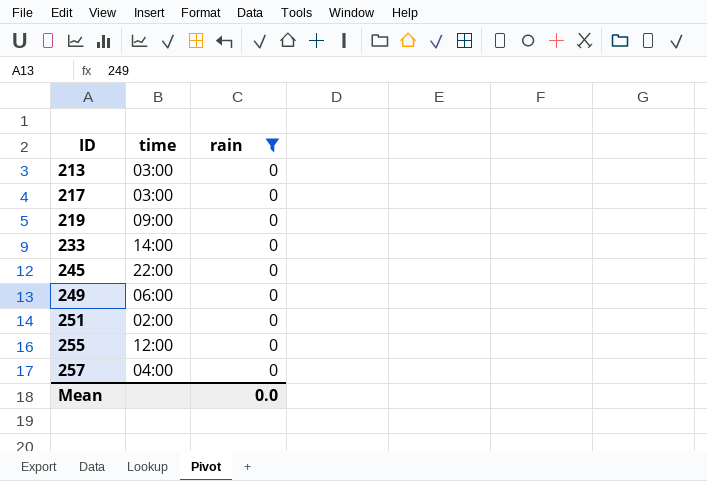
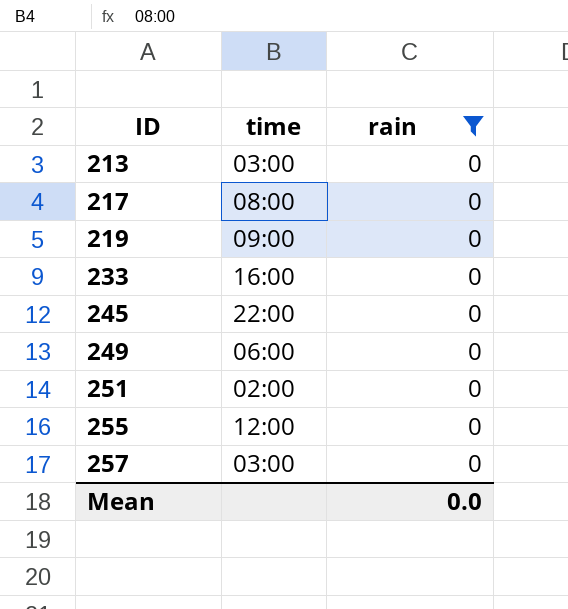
217 | time: 03:00 -> 08:00
233 | time: 14:00 -> 16:00
257 | time: 04:00 -> 03:00

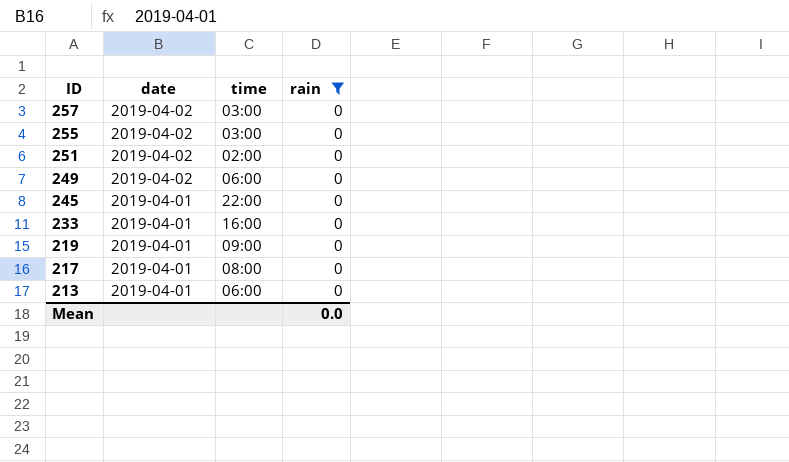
row order: ID ascending -> ID descending
column date | position: none -> 2
255 | time: 12:00 -> 03:00
213 | time: 03:00 -> 06:00

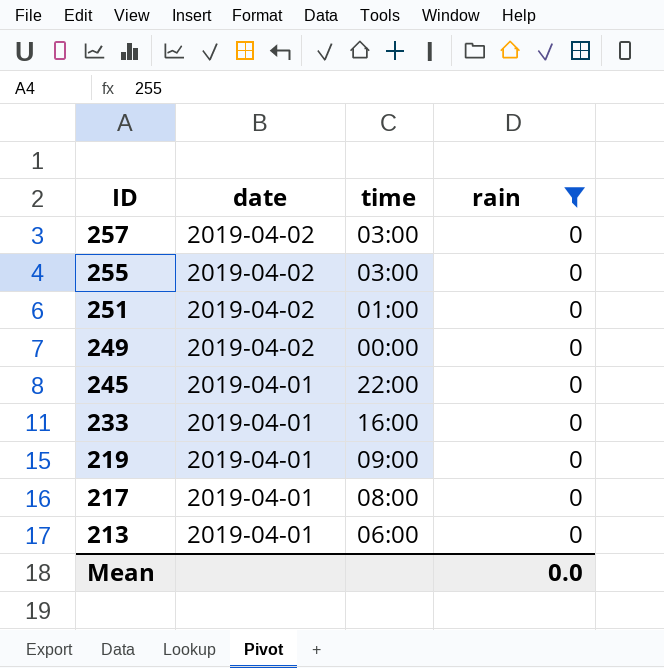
251 | time: 02:00 -> 01:00
249 | time: 06:00 -> 00:00

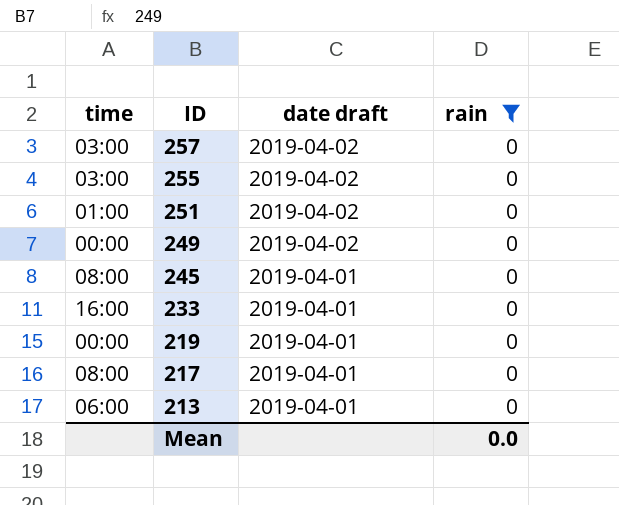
column time | position: 3 -> 1
column name: date -> date draft
245 | time: 22:00 -> 08:00
219 | time: 09:00 -> 00:00

